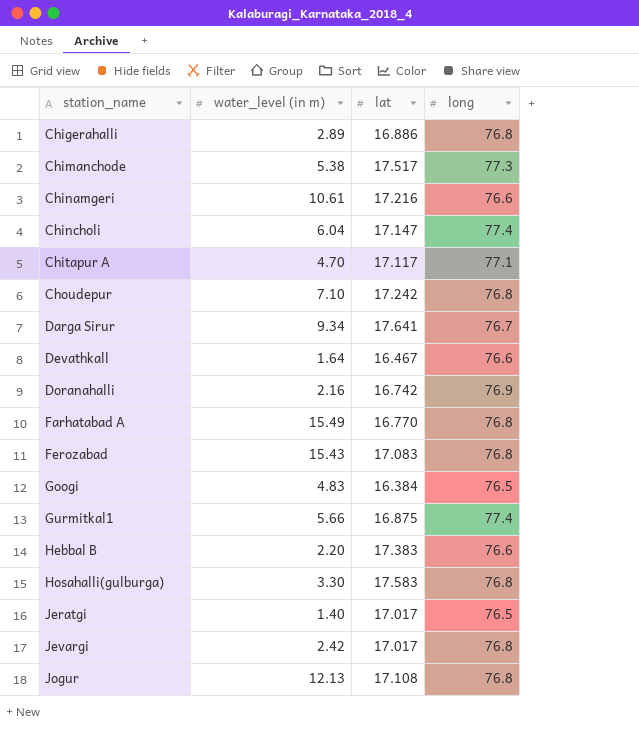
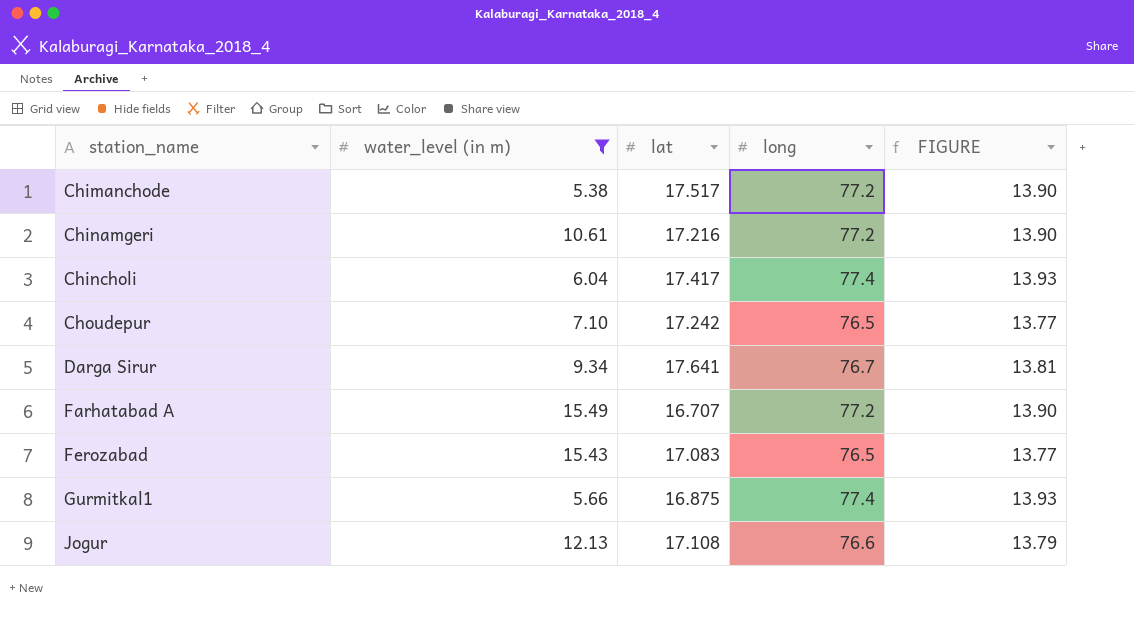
filter: none -> water_level (in m) >= 5.38
column FIGURE | formula: none -> [long] * 0.18
Chimanchode | long: 77.3 -> 77.2
Chinamgeri | long: 76.6 -> 77.2
Chincholi | lat: 17.147 -> 17.417
Choudepur | long: 76.8 -> 76.5
Farhatabad A | lat: 16.770 -> 16.707
Farhatabad A | long: 76.8 -> 77.2
Ferozabad | long: 76.8 -> 76.5
Jogur | long: 76.8 -> 76.6

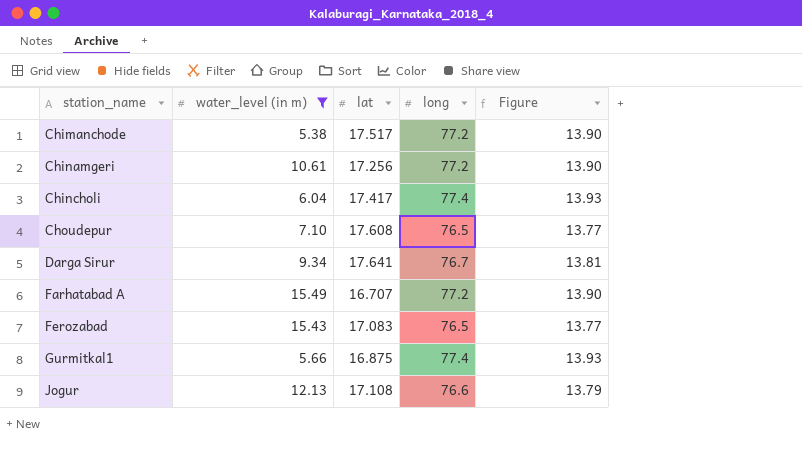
column name: FIGURE -> Figure
Chinamgeri | lat: 17.216 -> 17.256
Choudepur | lat: 17.242 -> 17.608

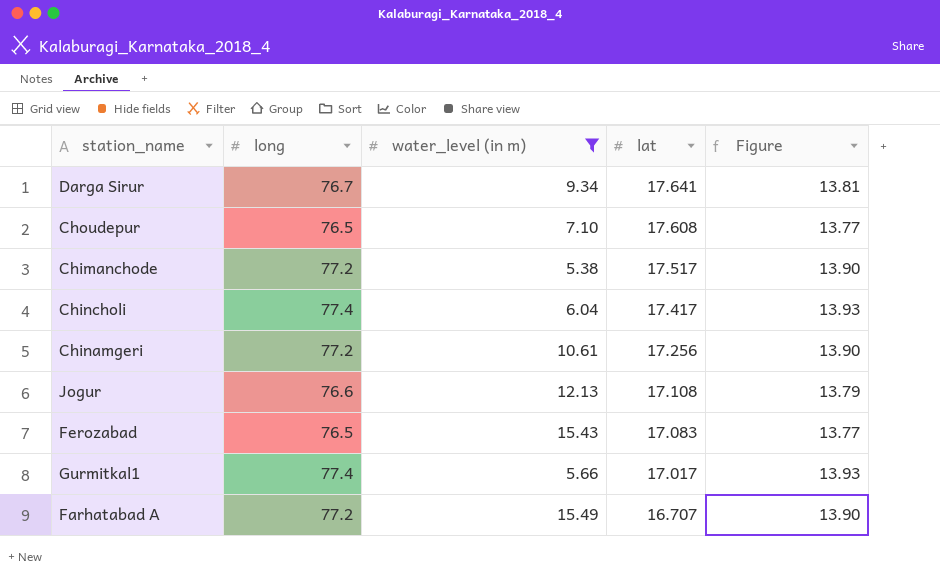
row order: station_name ascending -> lat descending
column long | position: 4 -> 2
Gurmitkal1 | lat: 16.875 -> 17.017

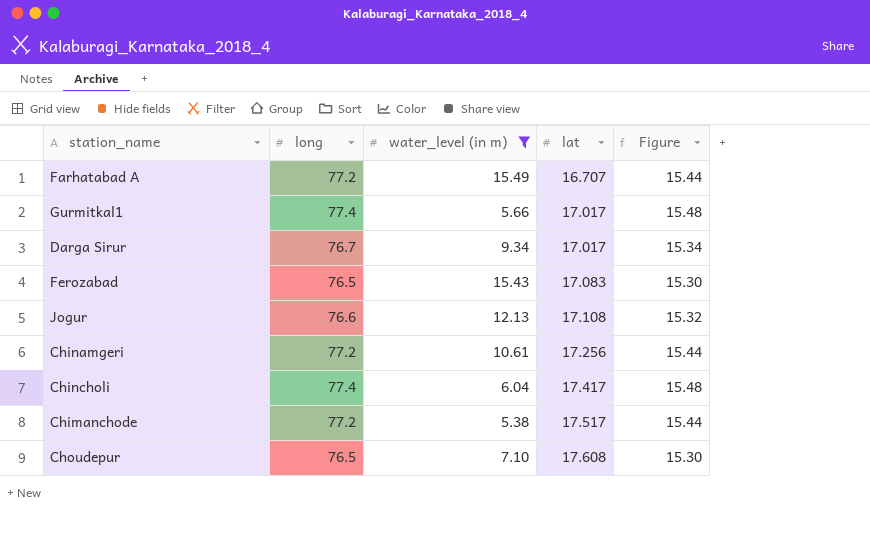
row order: lat descending -> lat ascending
column Figure | formula: [long] * 0.18 -> [long] * 0.2
Darga Sirur | lat: 17.641 -> 17.017

